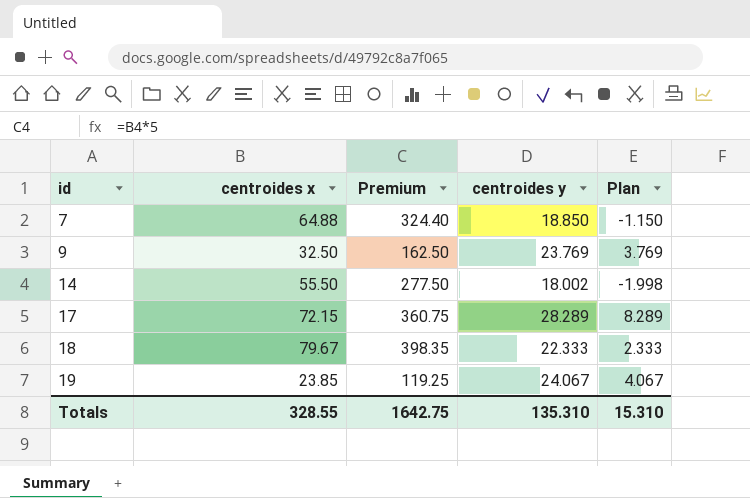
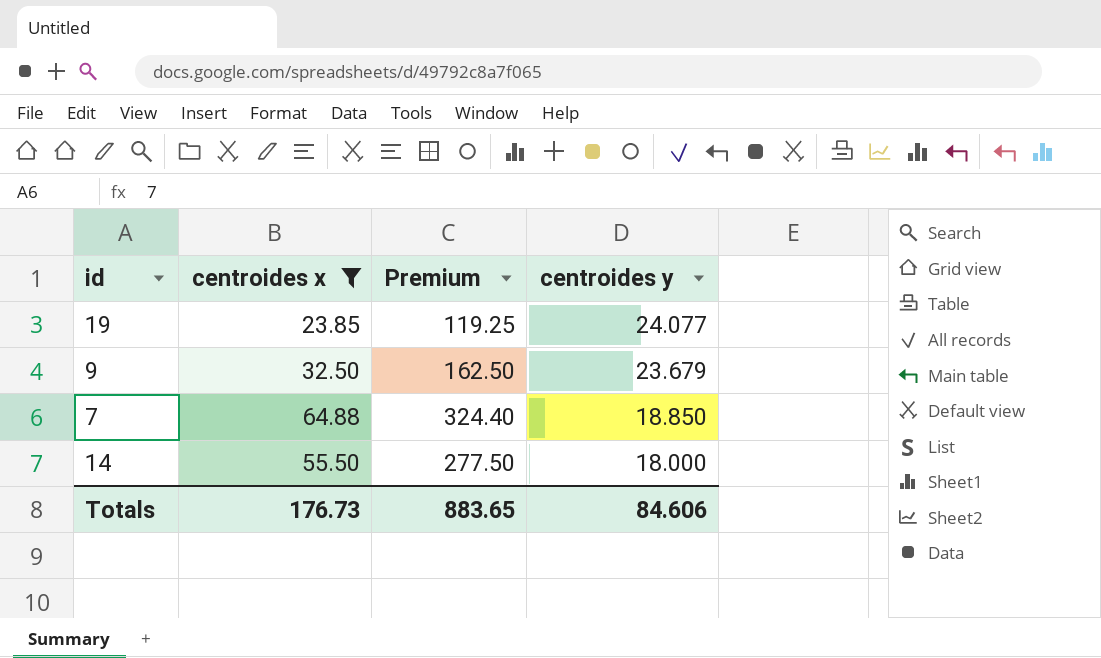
filter: none -> centroides x <= 64.88
row order: id ascending -> centroides y descending
column Plan | formula: [centroides y] - 20 -> none
19 | centroides y: 24.067 -> 24.077
9 | centroides y: 23.769 -> 23.679
14 | centroides y: 18.002 -> 18.000
Totals | centroides x: 328.55 -> 176.73
Totals | Premium: 1642.75 -> 883.65
Totals | centroides y: 135.310 -> 84.606

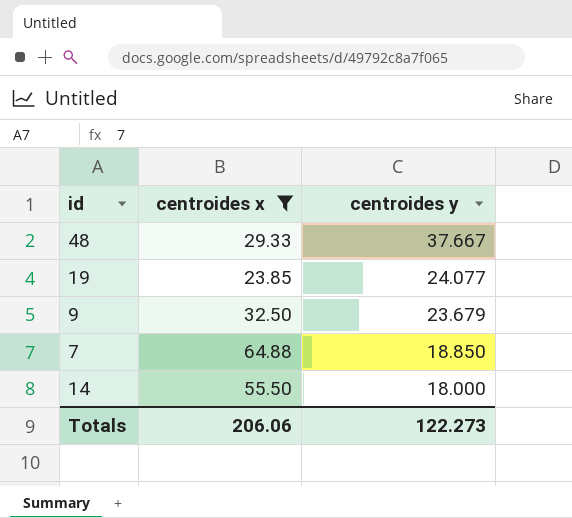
column Premium | formula: [centroides x] * 5 -> none
row 48: none -> 29.33 | 37.667
Totals | centroides x: 176.73 -> 206.06
Totals | centroides y: 84.606 -> 122.273

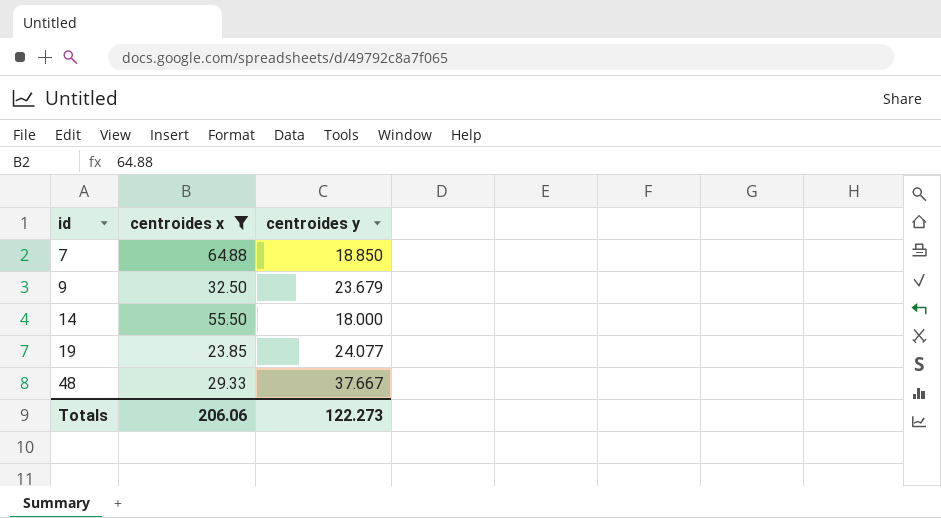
row order: centroides y descending -> id ascending

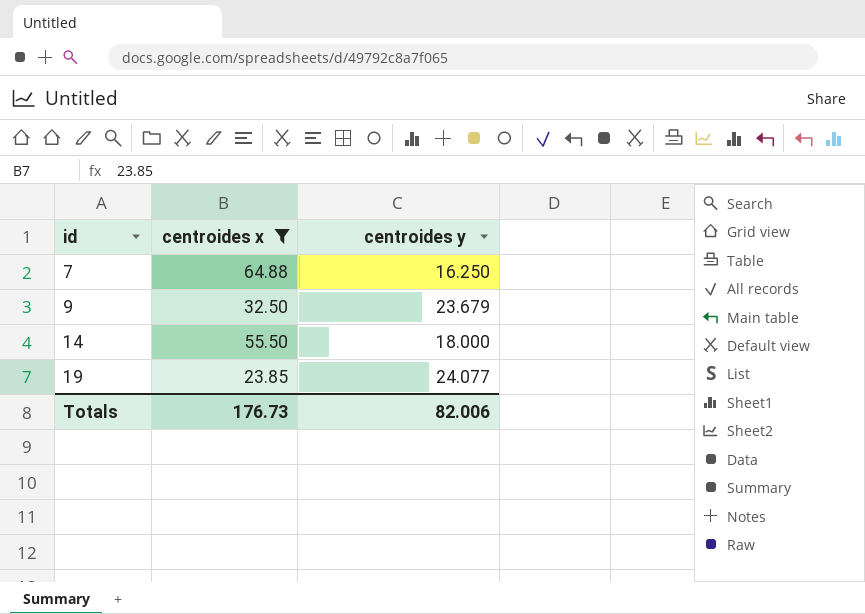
row 48: 29.33 | 37.667 -> none
7 | centroides y: 18.850 -> 16.250
Totals | centroides x: 206.06 -> 176.73
Totals | centroides y: 122.273 -> 82.006

